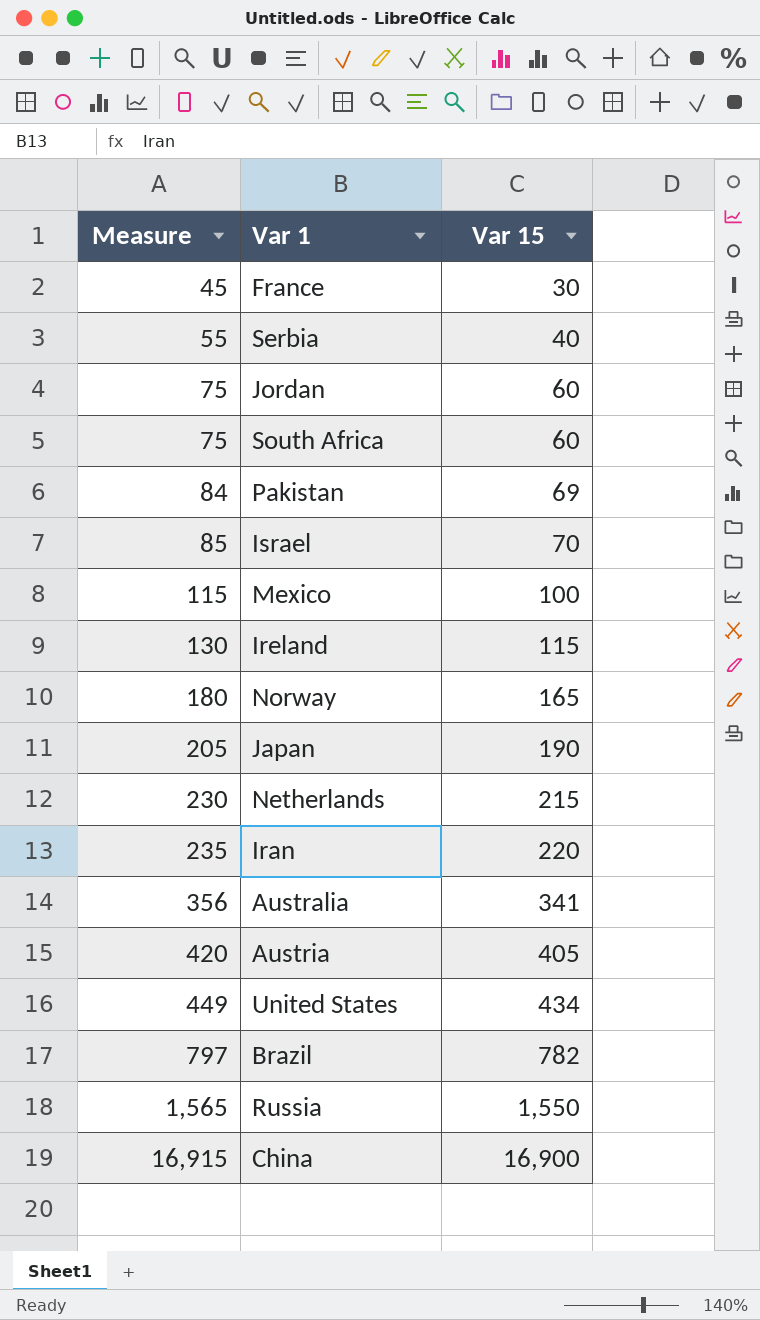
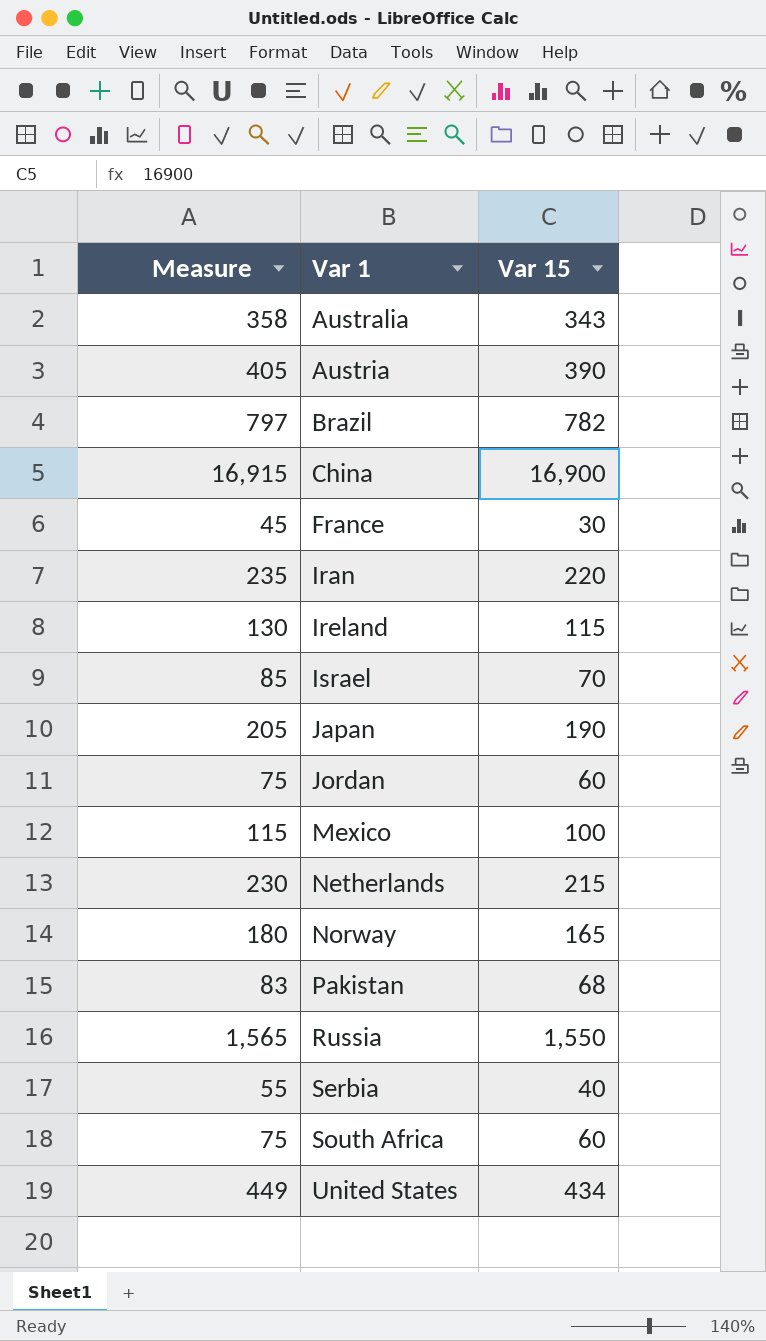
row order: Measure ascending -> Var 1 ascending
Australia | Measure: 356 -> 358
Australia | Var 15: 341 -> 343
Austria | Measure: 420 -> 405
Austria | Var 15: 405 -> 390
Pakistan | Measure: 84 -> 83
Pakistan | Var 15: 69 -> 68

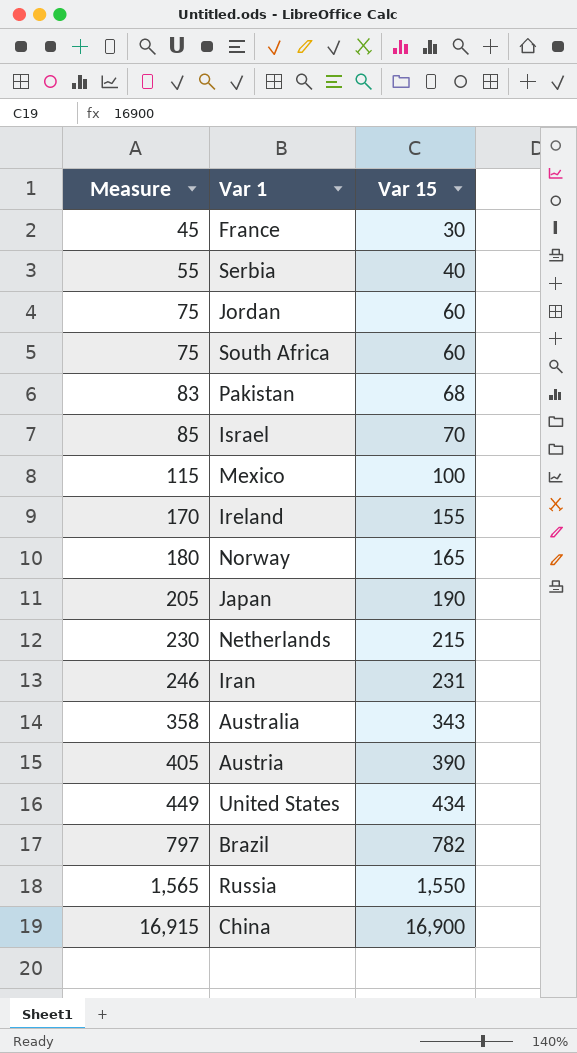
row order: Var 1 ascending -> Measure ascending
Ireland | Measure: 130 -> 170
Ireland | Var 15: 115 -> 155
Iran | Measure: 235 -> 246
Iran | Var 15: 220 -> 231

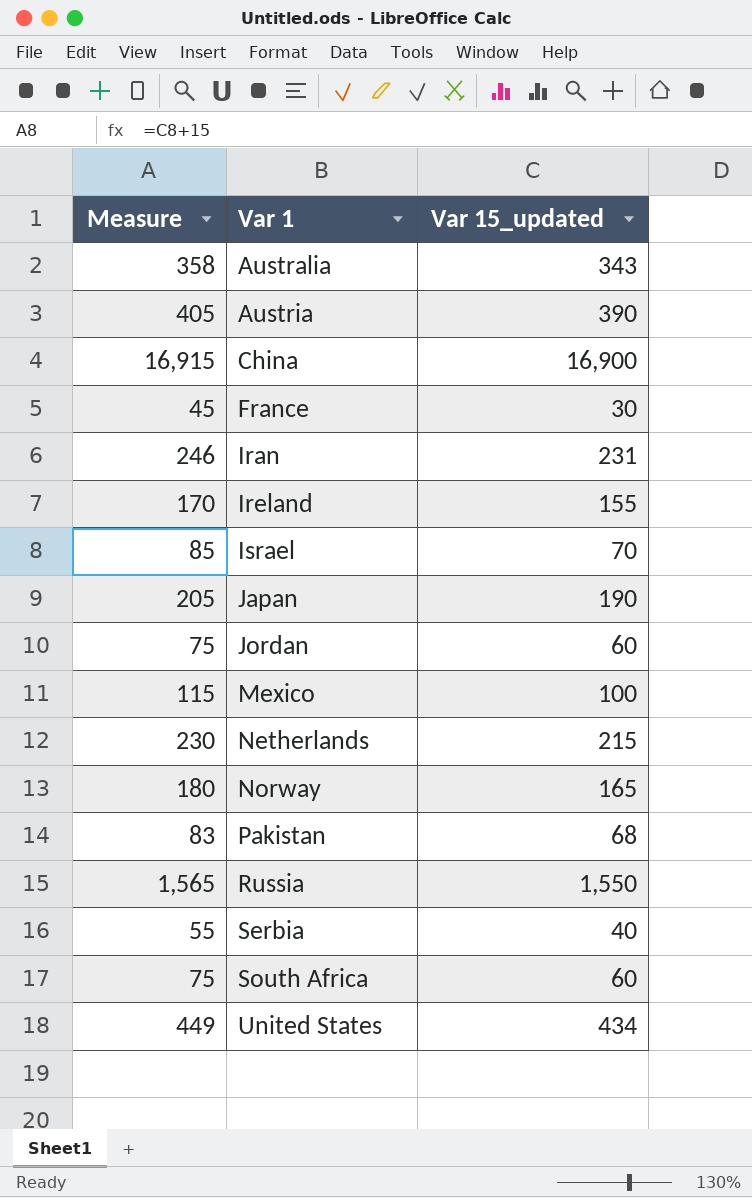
row order: Measure ascending -> Var 1 ascending
column name: Var 15 -> Var 15_updated
row Brazil: 797 | 782 -> none

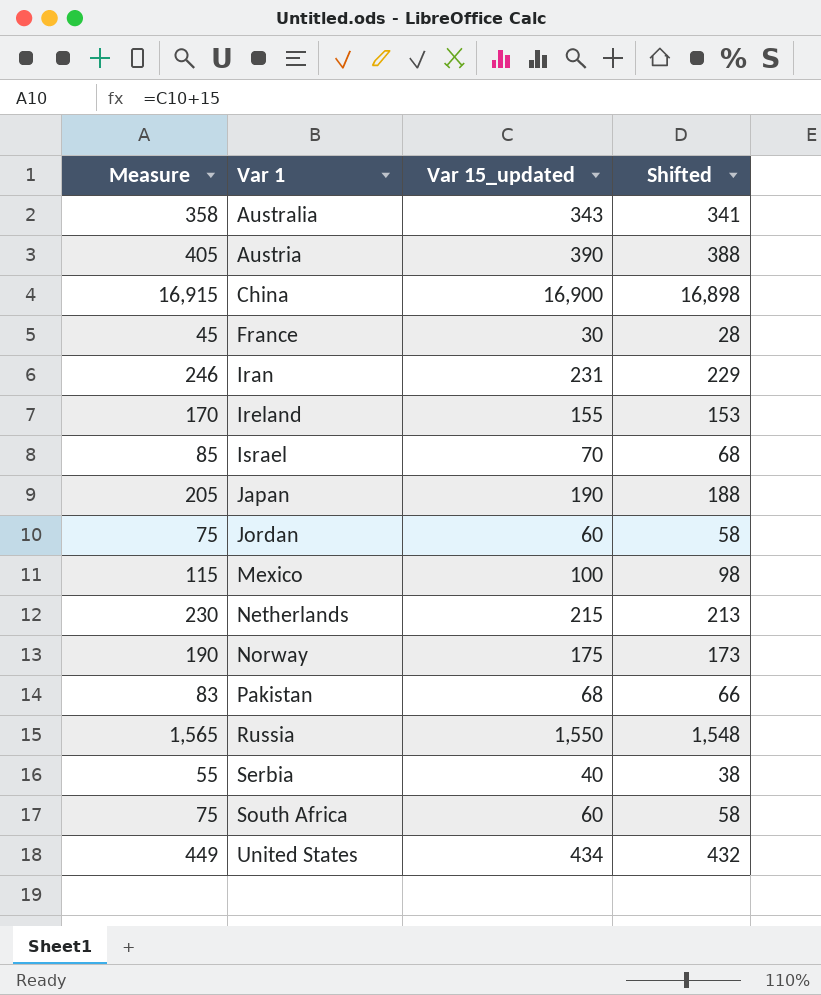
column Shifted | formula: none -> [Var 15_updated] - 2
Norway | Measure: 180 -> 190
Norway | Var 15_updated: 165 -> 175

